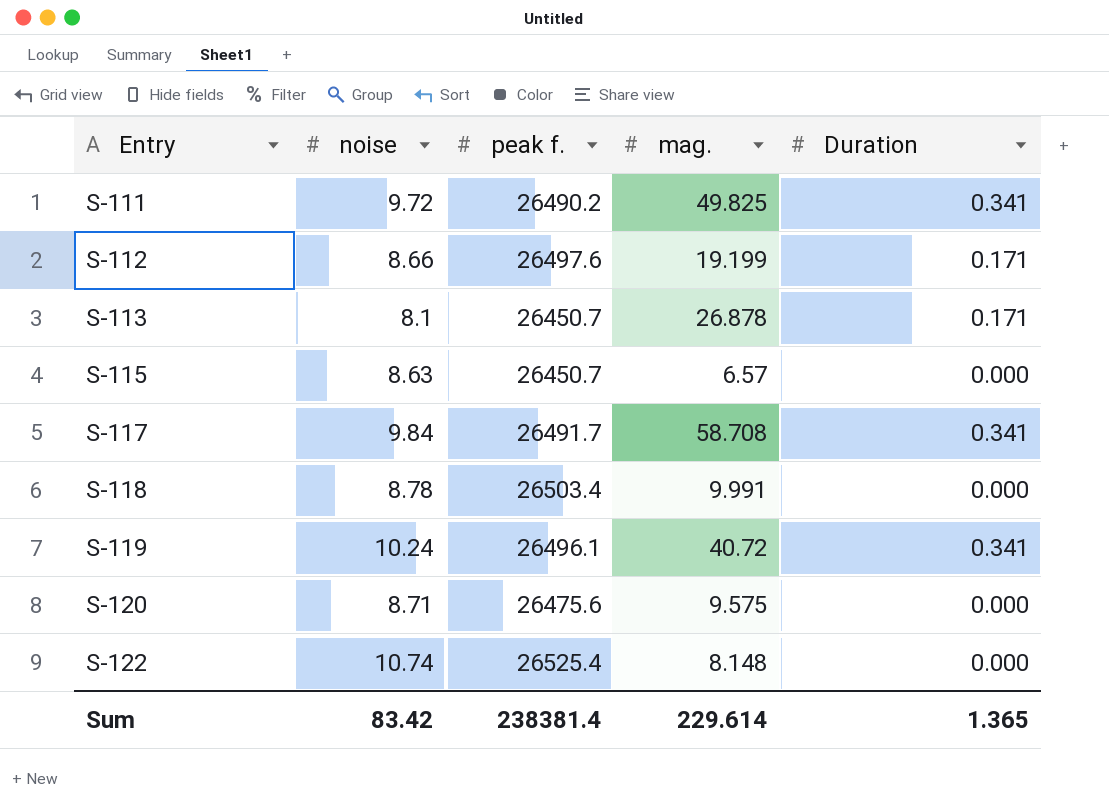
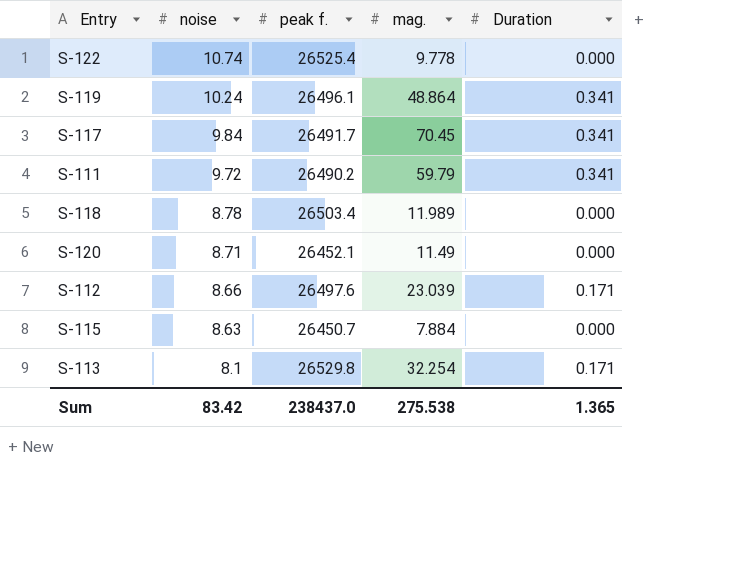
row order: Entry ascending -> noise descending
S-122 | mag.: 8.148 -> 9.778
S-119 | mag.: 40.72 -> 48.864
S-117 | mag.: 58.708 -> 70.45
S-111 | mag.: 49.825 -> 59.79
S-118 | mag.: 9.991 -> 11.989
S-120 | peak f.: 26475.6 -> 26452.1
S-120 | mag.: 9.575 -> 11.49
S-112 | mag.: 19.199 -> 23.039
S-115 | mag.: 6.57 -> 7.884
S-113 | peak f.: 26450.7 -> 26529.8
S-113 | mag.: 26.878 -> 32.254
Sum | peak f.: 238381.4 -> 238437.0
Sum | mag.: 229.614 -> 275.538

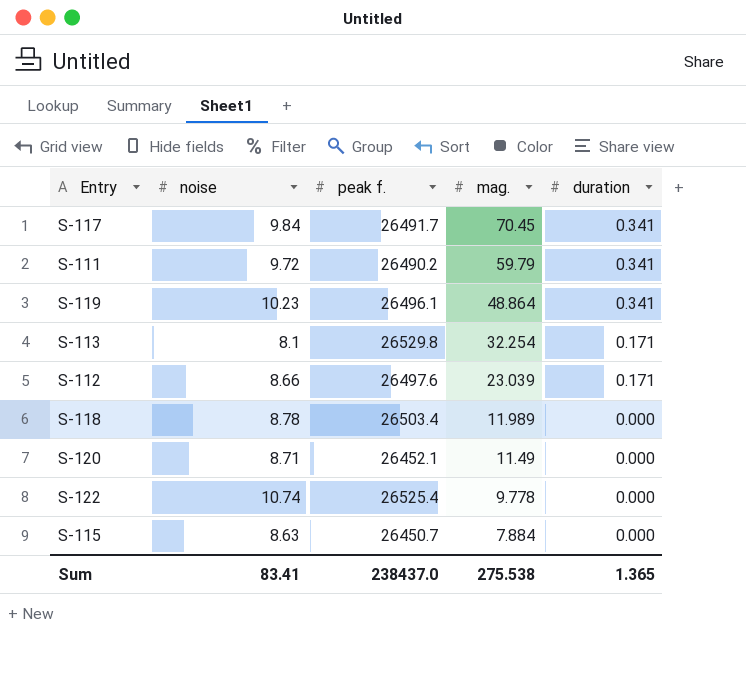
row order: noise descending -> mag. descending
column name: Duration -> duration
S-119 | noise: 10.24 -> 10.23
Sum | noise: 83.42 -> 83.41

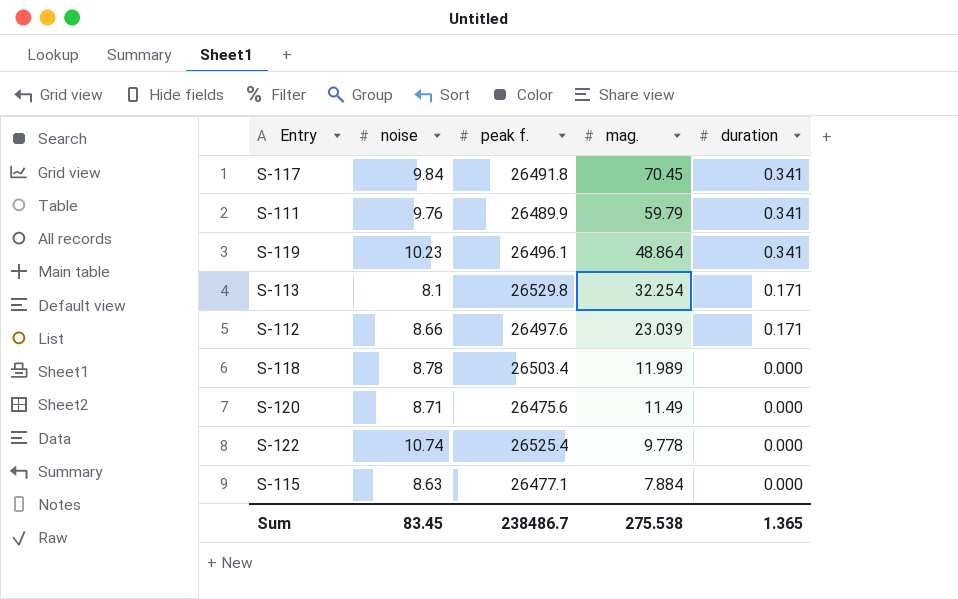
S-117 | peak f.: 26491.7 -> 26491.8
S-111 | noise: 9.72 -> 9.76
S-111 | peak f.: 26490.2 -> 26489.9
S-120 | peak f.: 26452.1 -> 26475.6
S-115 | peak f.: 26450.7 -> 26477.1
Sum | noise: 83.41 -> 83.45
Sum | peak f.: 238437.0 -> 238486.7

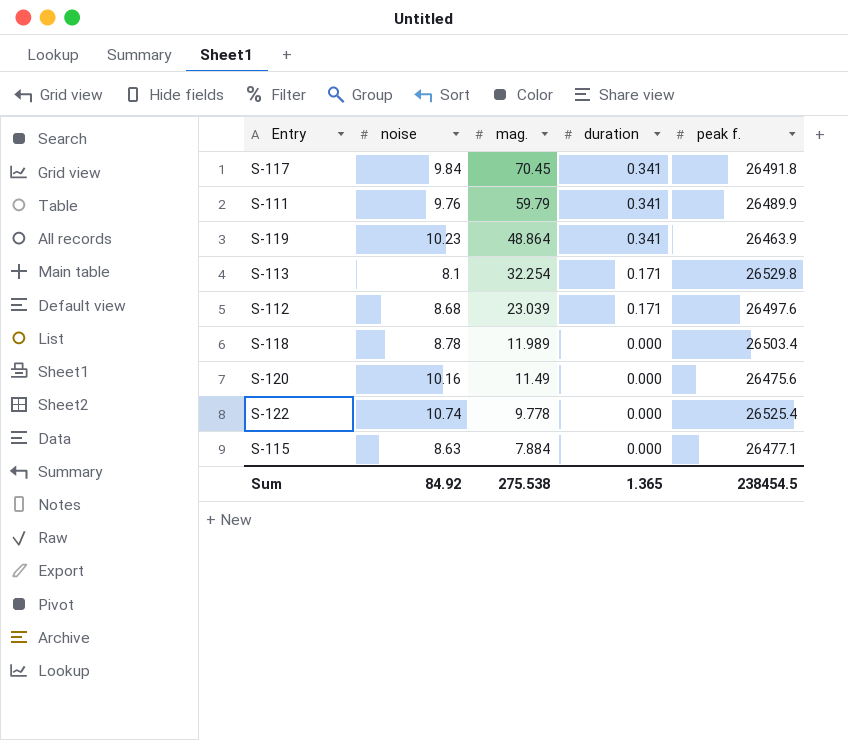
column peak f. | position: 3 -> 5
S-119 | peak f.: 26496.1 -> 26463.9
S-112 | noise: 8.66 -> 8.68
S-120 | noise: 8.71 -> 10.16
Sum | noise: 83.45 -> 84.92
Sum | peak f.: 238486.7 -> 238454.5

